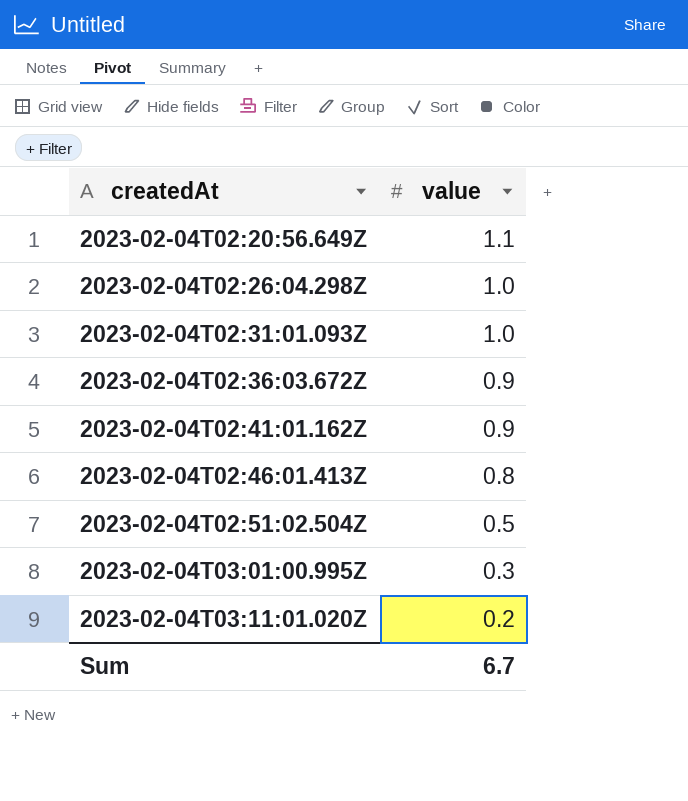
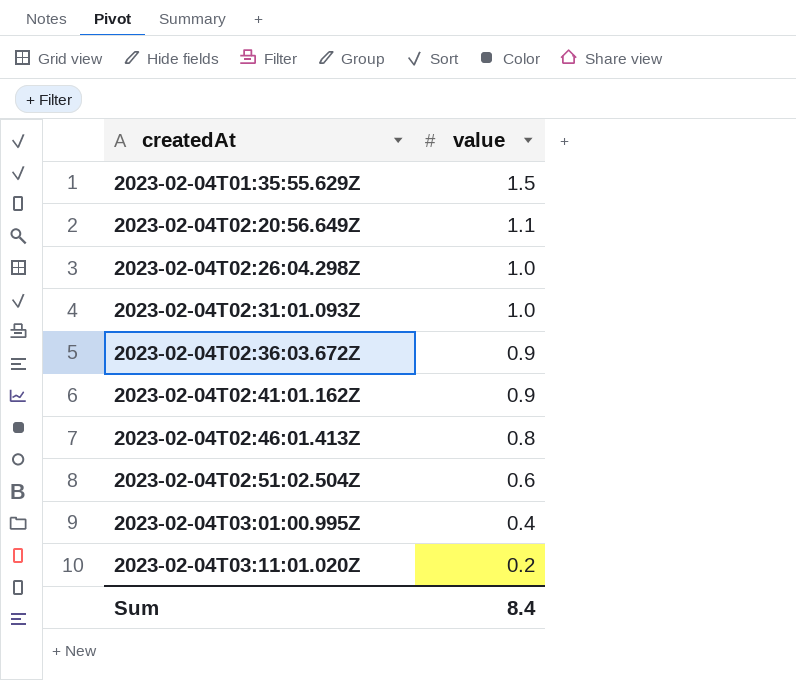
row 2023-02-04T01:35:55.629Z: none -> 1.5
2023-02-04T02:51:02.504Z | value: 0.5 -> 0.6
2023-02-04T03:01:00.995Z | value: 0.3 -> 0.4
Sum | value: 6.7 -> 8.4

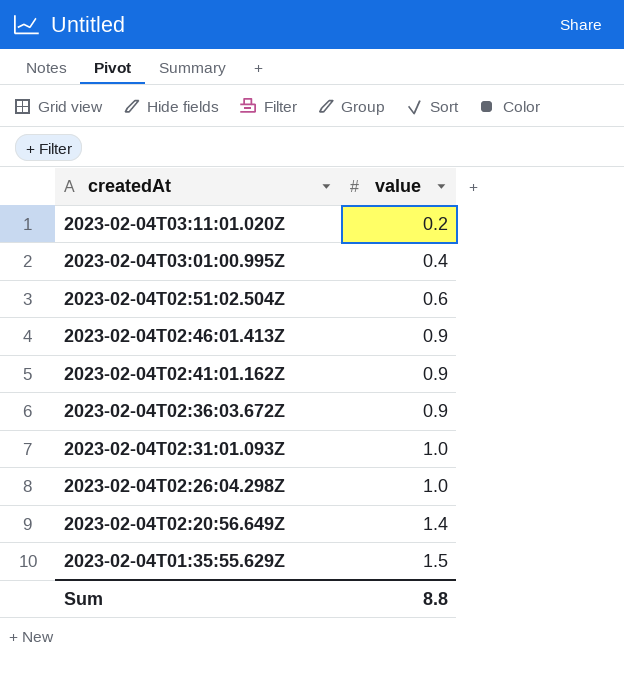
row order: createdAt ascending -> createdAt descending
2023-02-04T02:46:01.413Z | value: 0.8 -> 0.9
2023-02-04T02:20:56.649Z | value: 1.1 -> 1.4
Sum | value: 8.4 -> 8.8

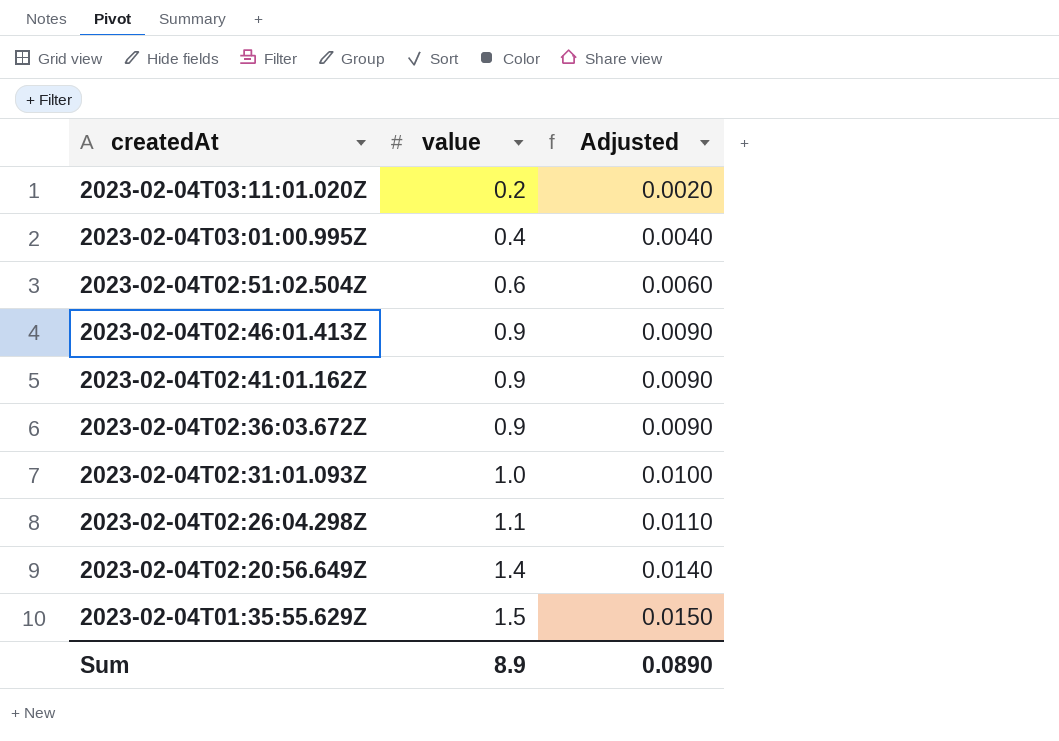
column Adjusted | formula: none -> [value] * 0.01
2023-02-04T02:26:04.298Z | value: 1.0 -> 1.1
Sum | value: 8.8 -> 8.9

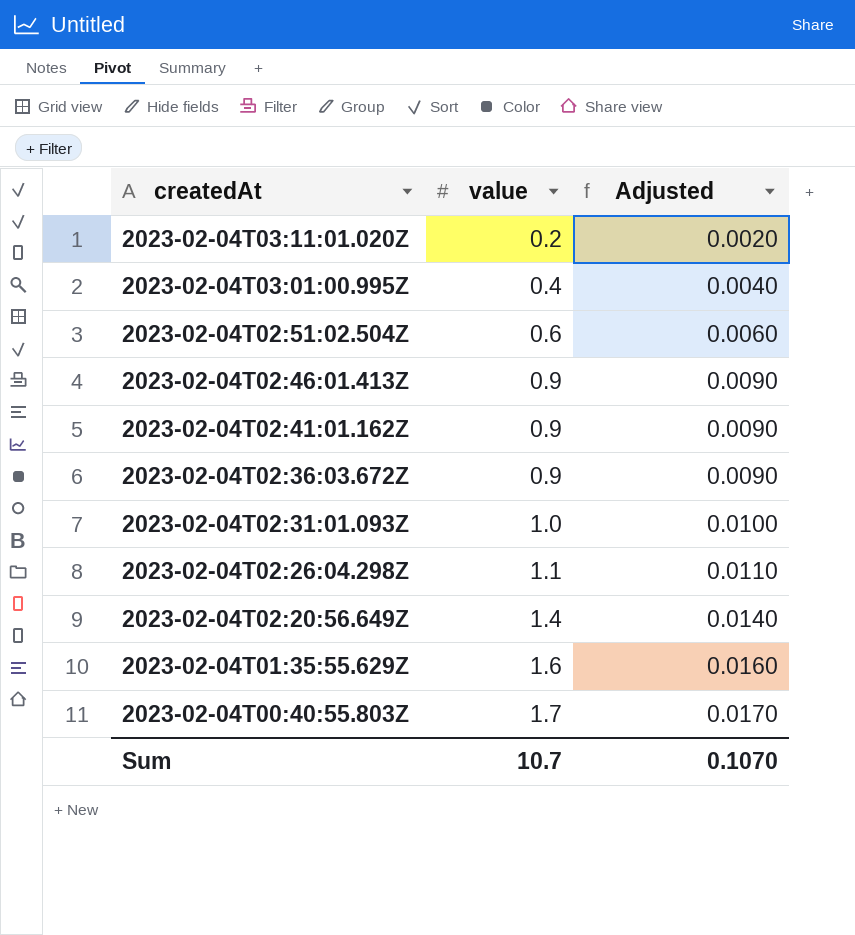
2023-02-04T01:35:55.629Z | value: 1.5 -> 1.6
2023-02-04T01:35:55.629Z | Adjusted: 0.0150 -> 0.0160
row 2023-02-04T00:40:55.803Z: none -> 1.7 | 0.0170
Sum | value: 8.9 -> 10.7
Sum | Adjusted: 0.0890 -> 0.1070

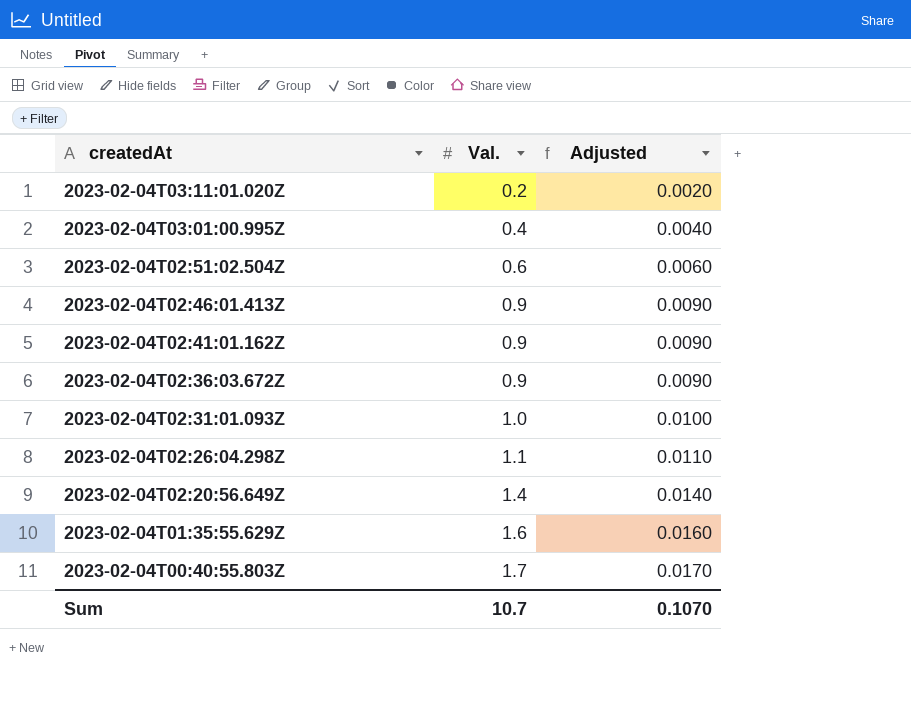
column name: value -> Val.

